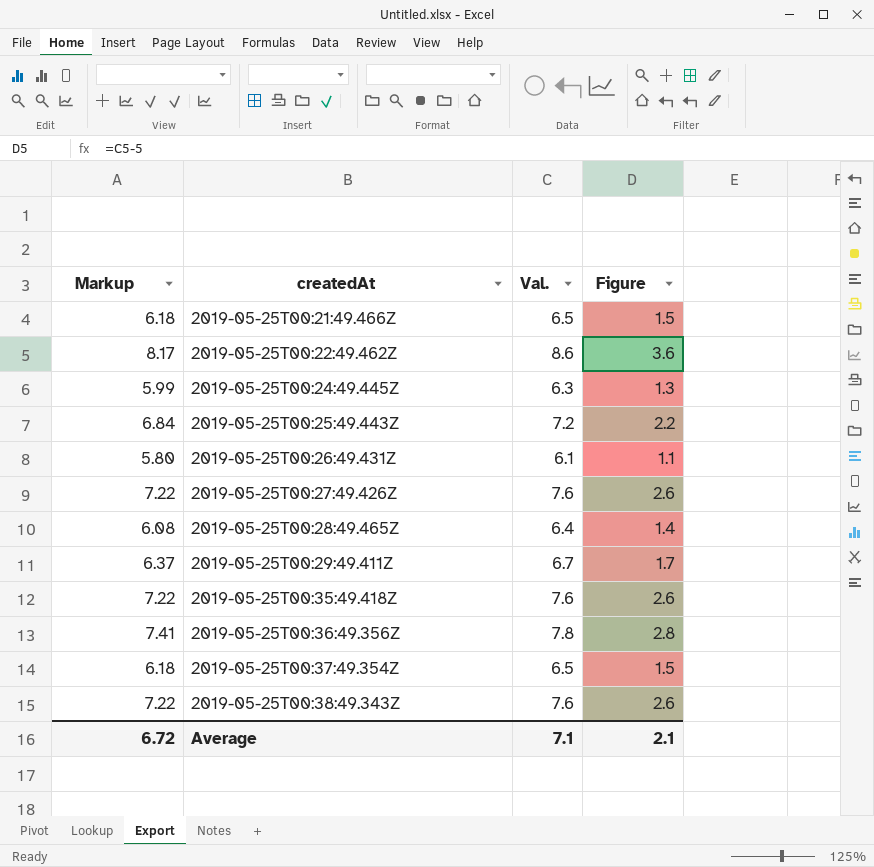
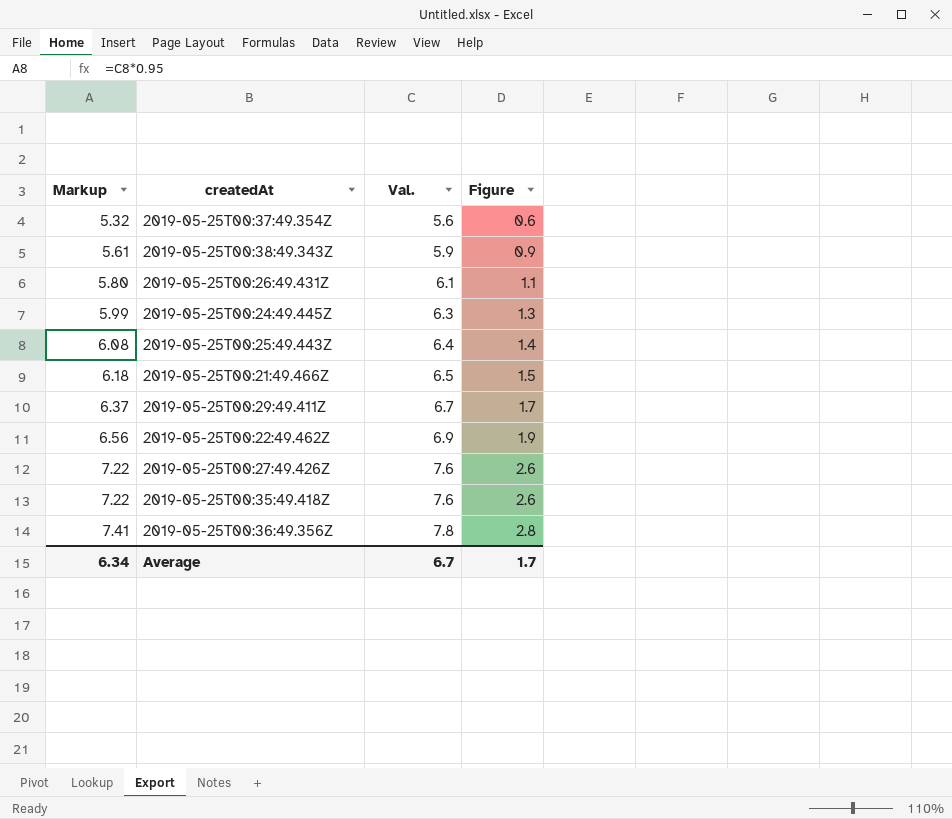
row order: createdAt ascending -> Markup ascending
row 2019-05-25T00:28:49.465Z: 6.08 | 6.4 | 1.4 -> none
2019-05-25T00:37:49.354Z | Markup: 6.18 -> 5.32
2019-05-25T00:37:49.354Z | Val.: 6.5 -> 5.6
2019-05-25T00:37:49.354Z | Figure: 1.5 -> 0.6
2019-05-25T00:38:49.343Z | Markup: 7.22 -> 5.61
2019-05-25T00:38:49.343Z | Val.: 7.6 -> 5.9
2019-05-25T00:38:49.343Z | Figure: 2.6 -> 0.9
2019-05-25T00:25:49.443Z | Markup: 6.84 -> 6.08
2019-05-25T00:25:49.443Z | Val.: 7.2 -> 6.4
2019-05-25T00:25:49.443Z | Figure: 2.2 -> 1.4
2019-05-25T00:22:49.462Z | Markup: 8.17 -> 6.56
2019-05-25T00:22:49.462Z | Val.: 8.6 -> 6.9
2019-05-25T00:22:49.462Z | Figure: 3.6 -> 1.9
Average | Markup: 6.72 -> 6.34
Average | Val.: 7.1 -> 6.7
Average | Figure: 2.1 -> 1.7

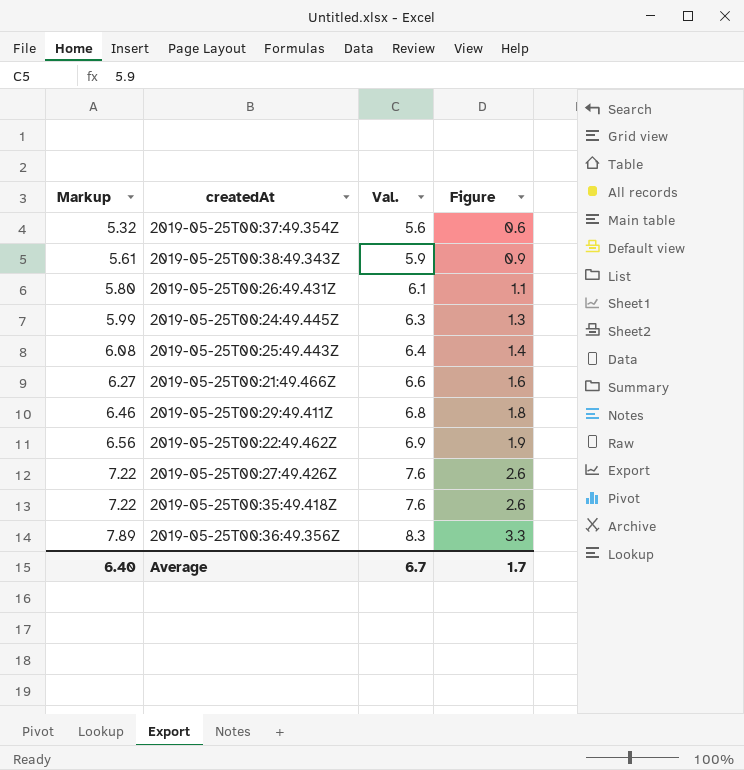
2019-05-25T00:21:49.466Z | Markup: 6.18 -> 6.27
2019-05-25T00:21:49.466Z | Val.: 6.5 -> 6.6
2019-05-25T00:21:49.466Z | Figure: 1.5 -> 1.6
2019-05-25T00:29:49.411Z | Markup: 6.37 -> 6.46
2019-05-25T00:29:49.411Z | Val.: 6.7 -> 6.8
2019-05-25T00:29:49.411Z | Figure: 1.7 -> 1.8
2019-05-25T00:36:49.356Z | Markup: 7.41 -> 7.89
2019-05-25T00:36:49.356Z | Val.: 7.8 -> 8.3
2019-05-25T00:36:49.356Z | Figure: 2.8 -> 3.3
Average | Markup: 6.34 -> 6.40

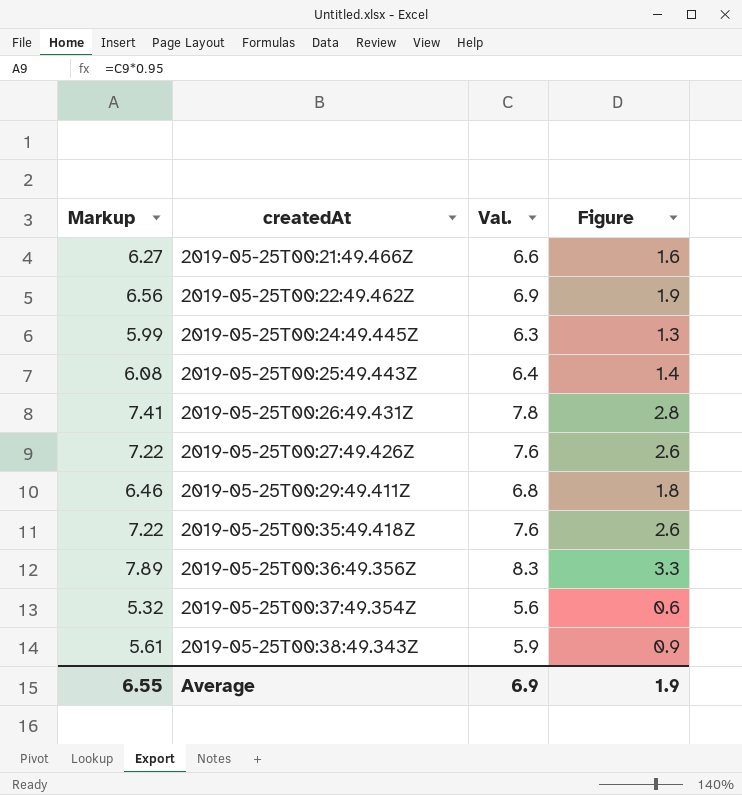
row order: Markup ascending -> createdAt ascending
2019-05-25T00:26:49.431Z | Markup: 5.80 -> 7.41
2019-05-25T00:26:49.431Z | Val.: 6.1 -> 7.8
2019-05-25T00:26:49.431Z | Figure: 1.1 -> 2.8
Average | Markup: 6.40 -> 6.55
Average | Val.: 6.7 -> 6.9
Average | Figure: 1.7 -> 1.9

